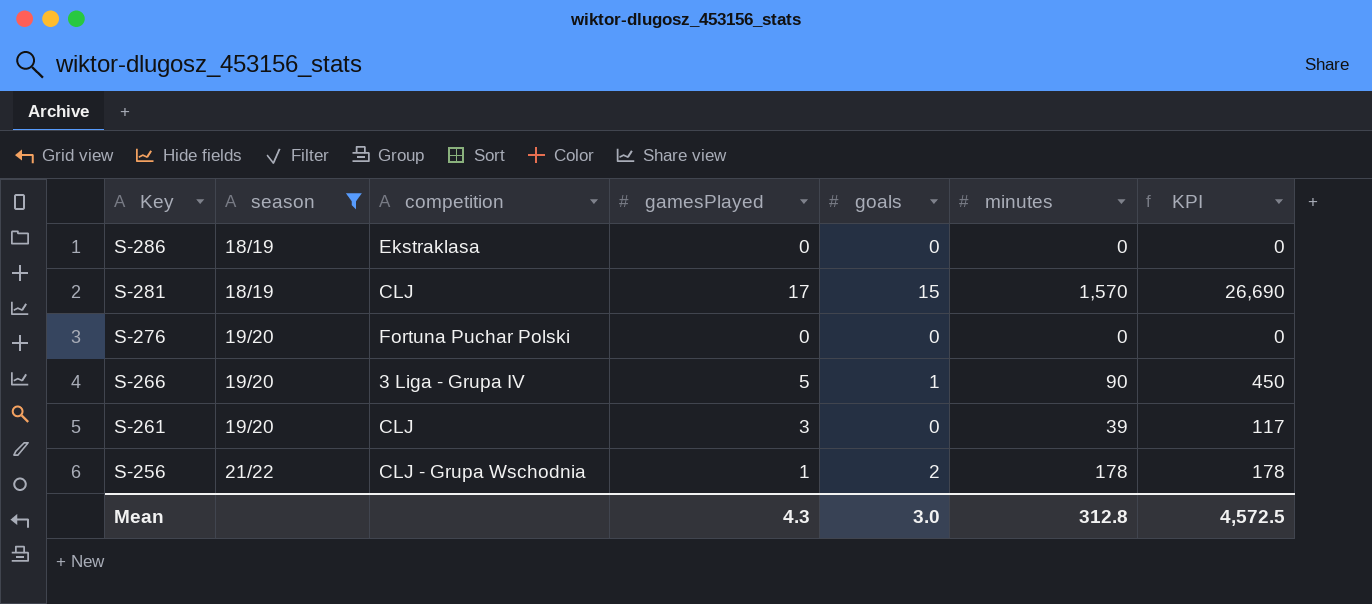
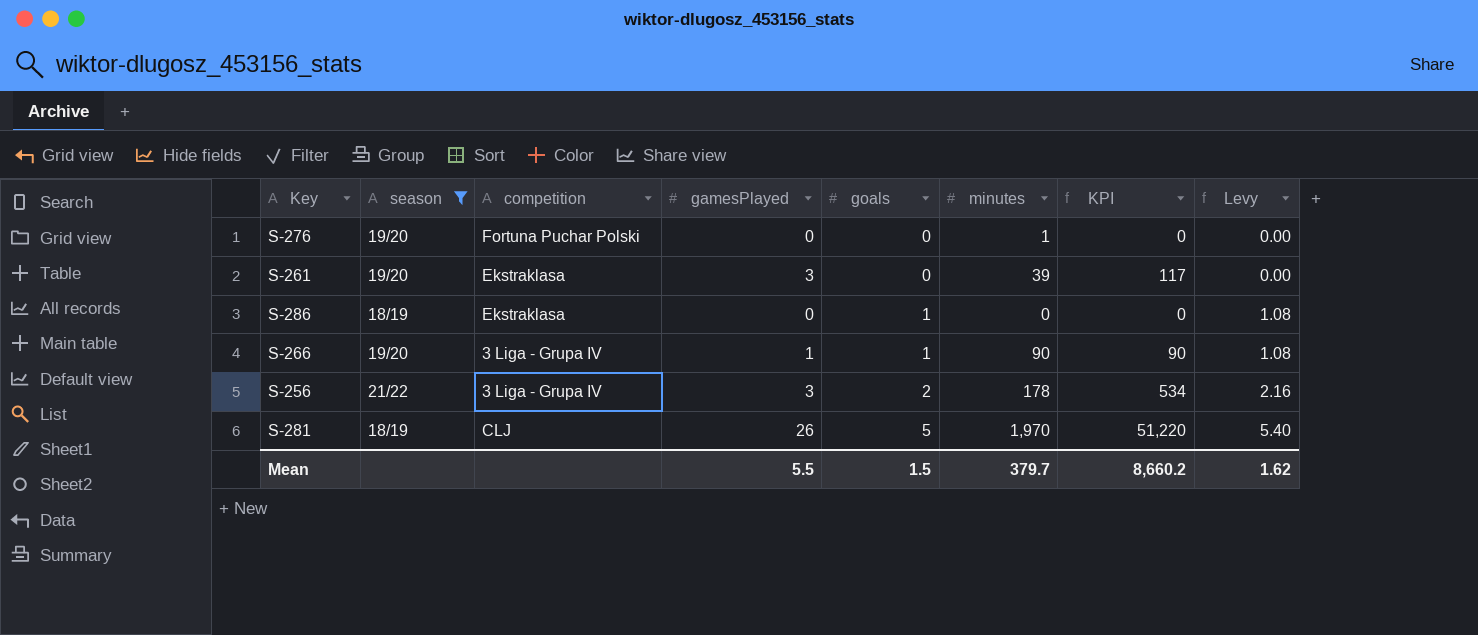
row order: Key descending -> goals ascending
column Levy | formula: none -> [goals] * 1.08
S-276 | minutes: 0 -> 1
S-261 | competition: CLJ -> Ekstraklasa
S-286 | goals: 0 -> 1
S-266 | gamesPlayed: 5 -> 1
S-266 | KPI: 450 -> 90
S-256 | competition: CLJ - Grupa Wschodnia -> 3 Liga - Grupa IV
S-256 | gamesPlayed: 1 -> 3
S-256 | KPI: 178 -> 534
S-281 | gamesPlayed: 17 -> 26
S-281 | goals: 15 -> 5
S-281 | minutes: 1,570 -> 1,970
S-281 | KPI: 26,690 -> 51,220
Mean | gamesPlayed: 4.3 -> 5.5
Mean | goals: 3.0 -> 1.5
Mean | minutes: 312.8 -> 379.7
Mean | KPI: 4,572.5 -> 8,660.2

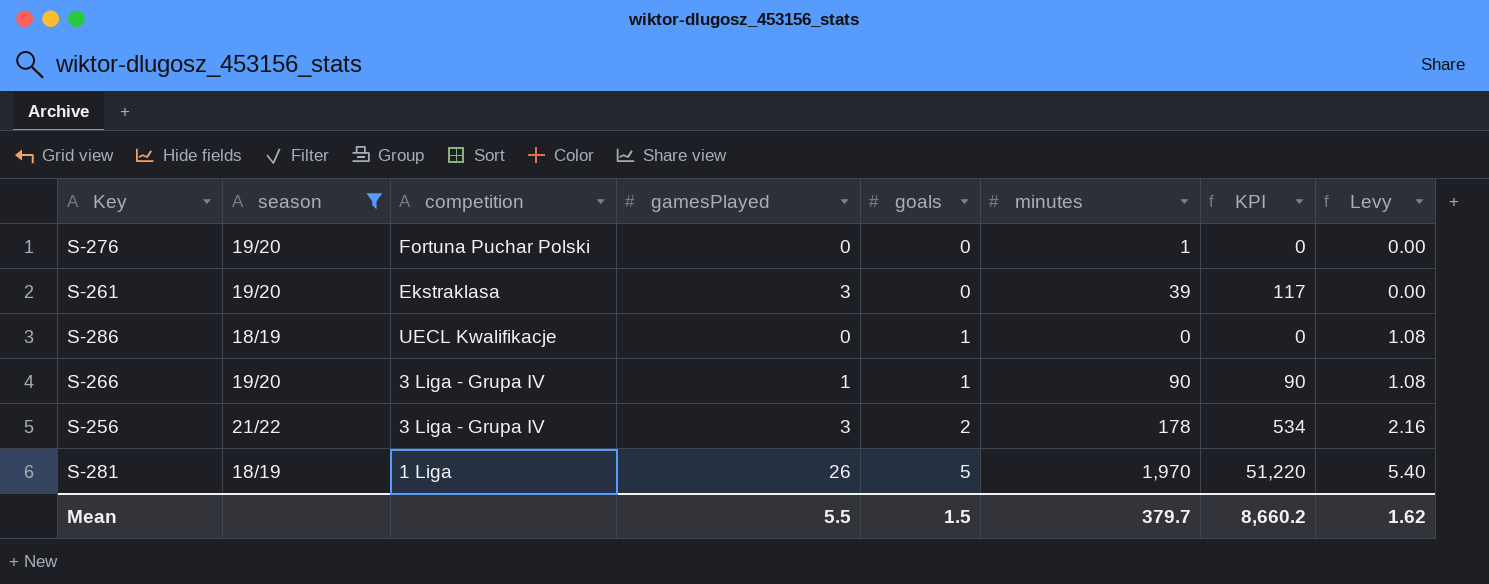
S-286 | competition: Ekstraklasa -> UECL Kwalifikacje
S-281 | competition: CLJ -> 1 Liga

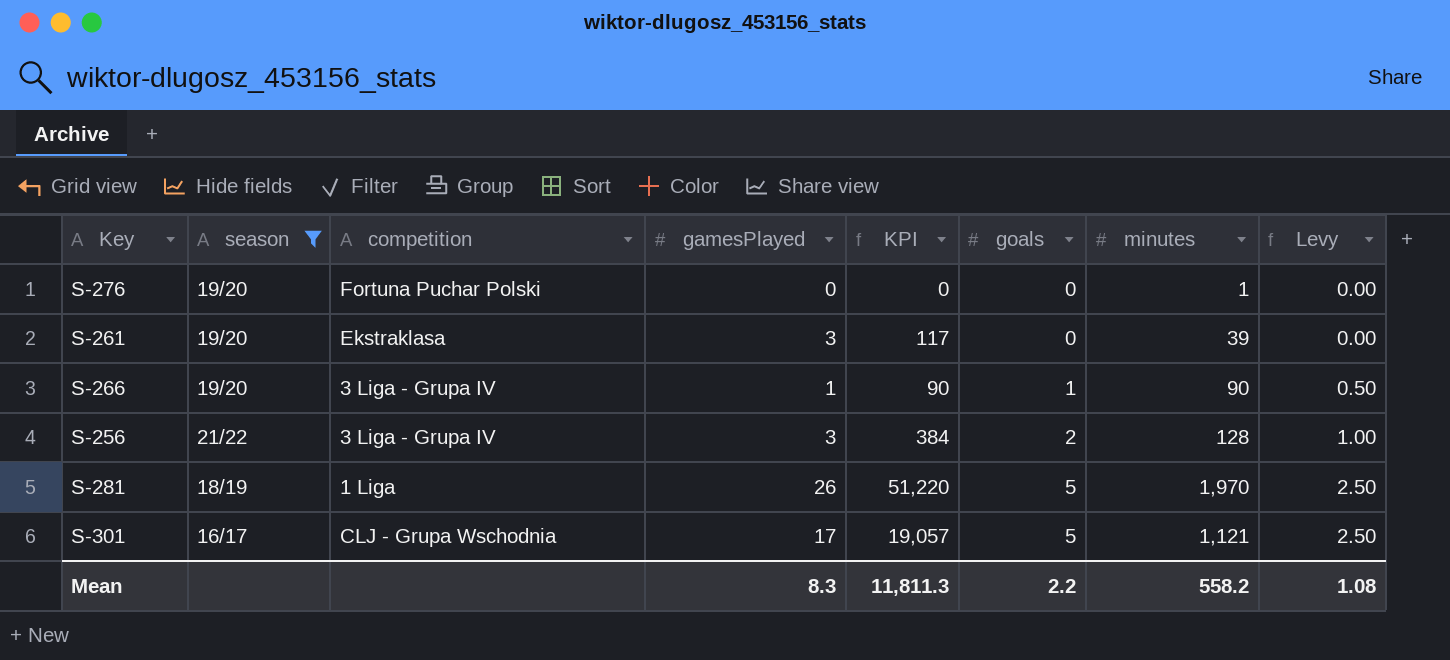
column KPI | position: 7 -> 5
column Levy | formula: [goals] * 1.08 -> [goals] * 0.5
row S-286: 18/19 | UECL Kwalifikacje | 0 | 1 | 0 | 0 | 1.08 -> none
S-256 | KPI: 534 -> 384
S-256 | minutes: 178 -> 128
row S-301: none -> 16/17 | CLJ - Grupa Wschodnia | 17 | 19,057 | 5 | 1,121 | 2.50
Mean | gamesPlayed: 5.5 -> 8.3
Mean | KPI: 8,660.2 -> 11,811.3
Mean | goals: 1.5 -> 2.2
Mean | minutes: 379.7 -> 558.2
Mean | Levy: 1.62 -> 1.08

